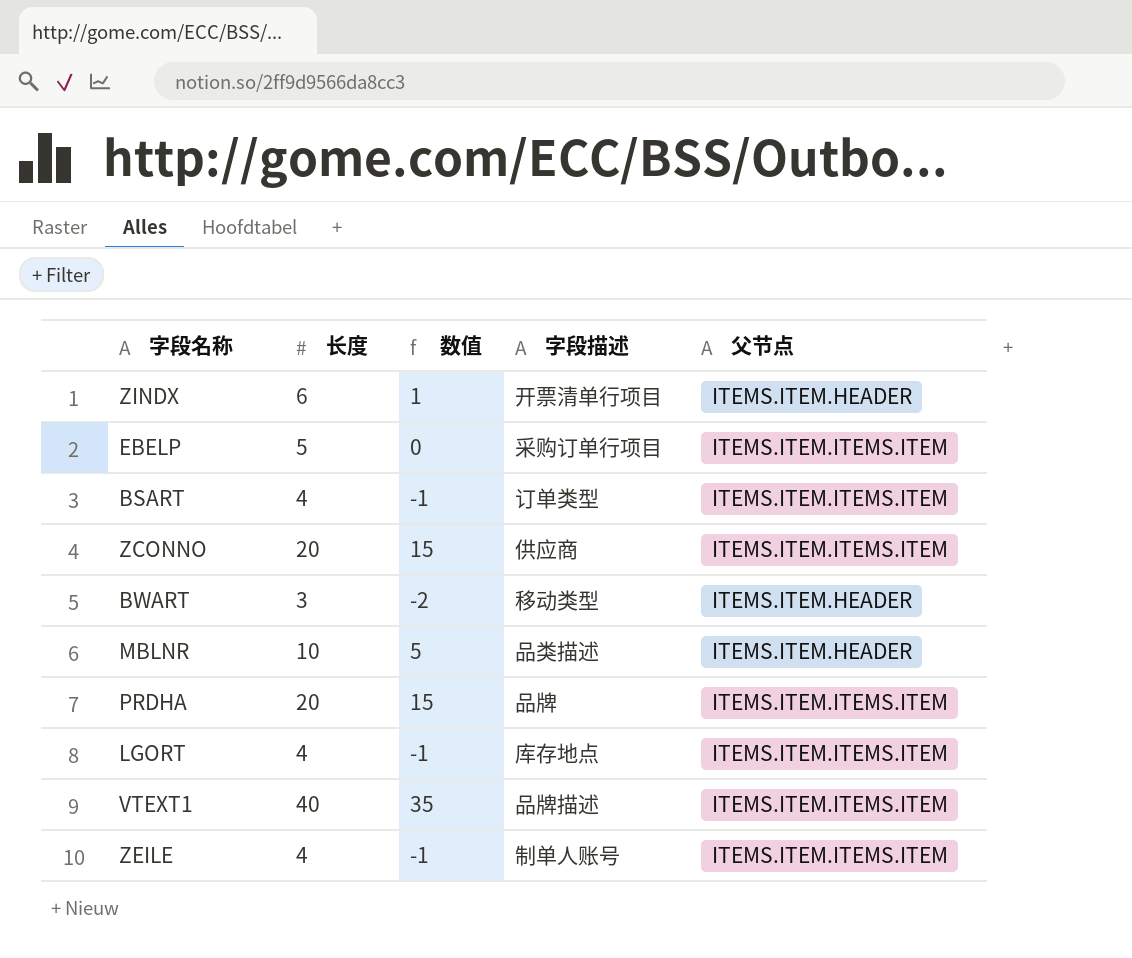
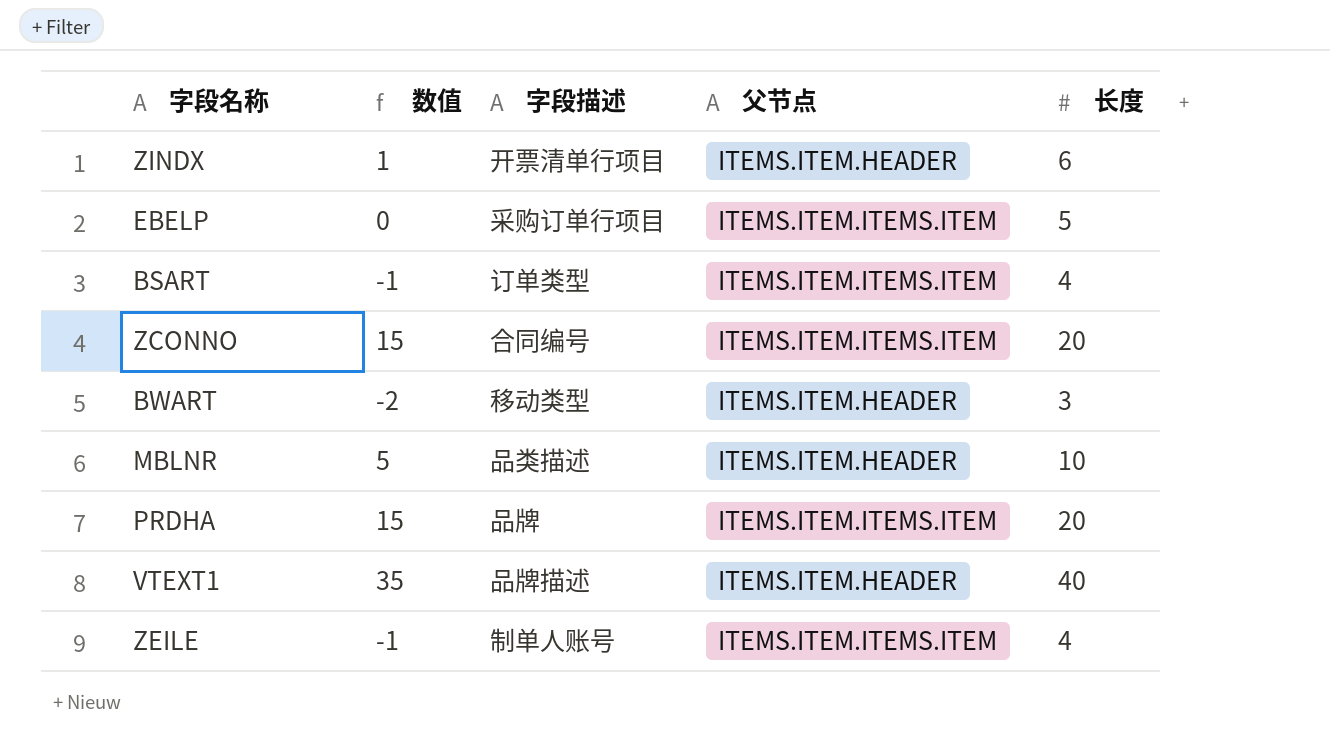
column 长度 | position: 2 -> 5
row LGORT: 4 | -1 | 库存地点 | ITEMS.ITEM.ITEMS.ITEM -> none
ZCONNO | 字段描述: 供应商 -> 合同编号
VTEXT1 | 父节点: ITEMS.ITEM.ITEMS.ITEM -> ITEMS.ITEM.HEADER

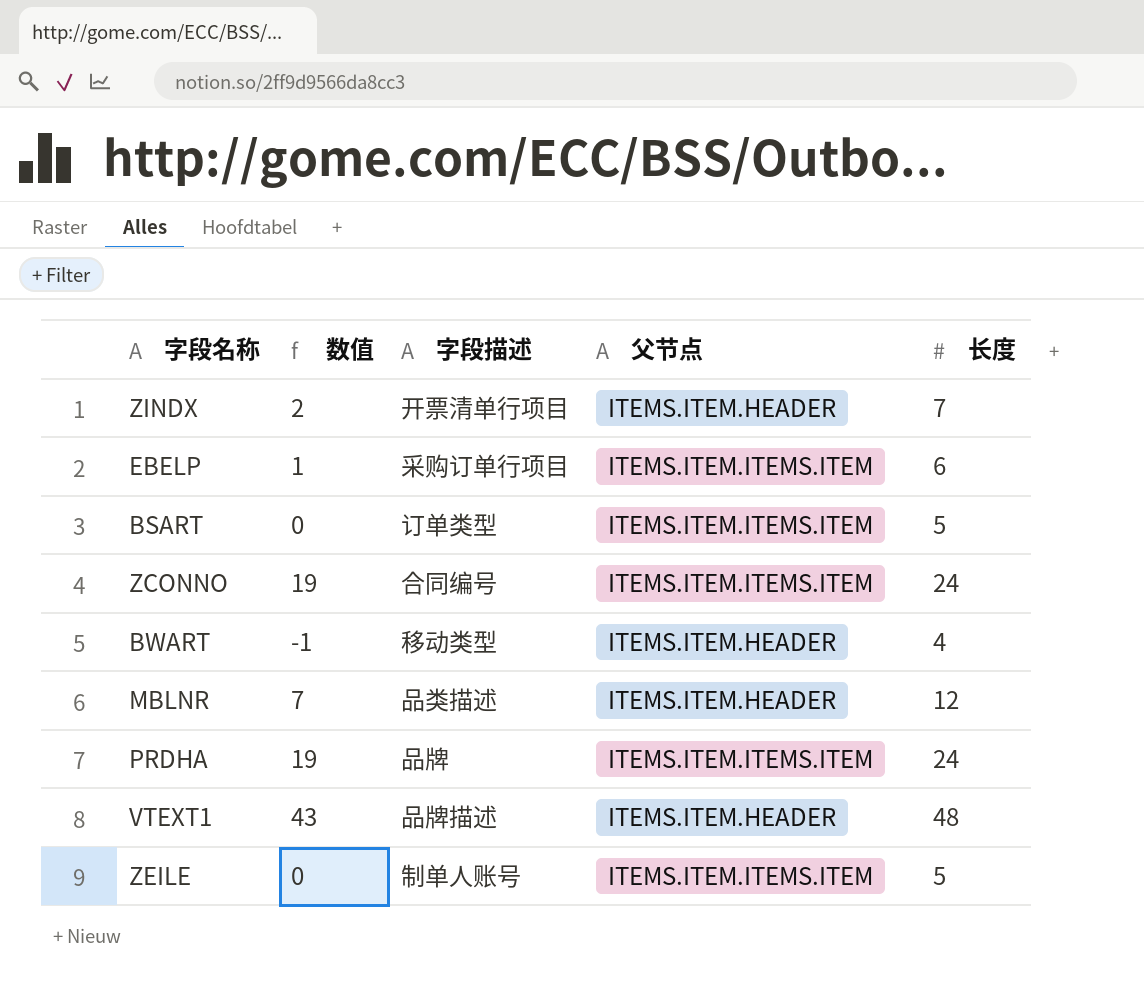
ZINDX | 数值: 1 -> 2
ZINDX | 长度: 6 -> 7
EBELP | 数值: 0 -> 1
EBELP | 长度: 5 -> 6
BSART | 数值: -1 -> 0
BSART | 长度: 4 -> 5
ZCONNO | 数值: 15 -> 19
ZCONNO | 长度: 20 -> 24
BWART | 数值: -2 -> -1
BWART | 长度: 3 -> 4
MBLNR | 数值: 5 -> 7
MBLNR | 长度: 10 -> 12
PRDHA | 数值: 15 -> 19
PRDHA | 长度: 20 -> 24
VTEXT1 | 数值: 35 -> 43
VTEXT1 | 长度: 40 -> 48
ZEILE | 数值: -1 -> 0
ZEILE | 长度: 4 -> 5

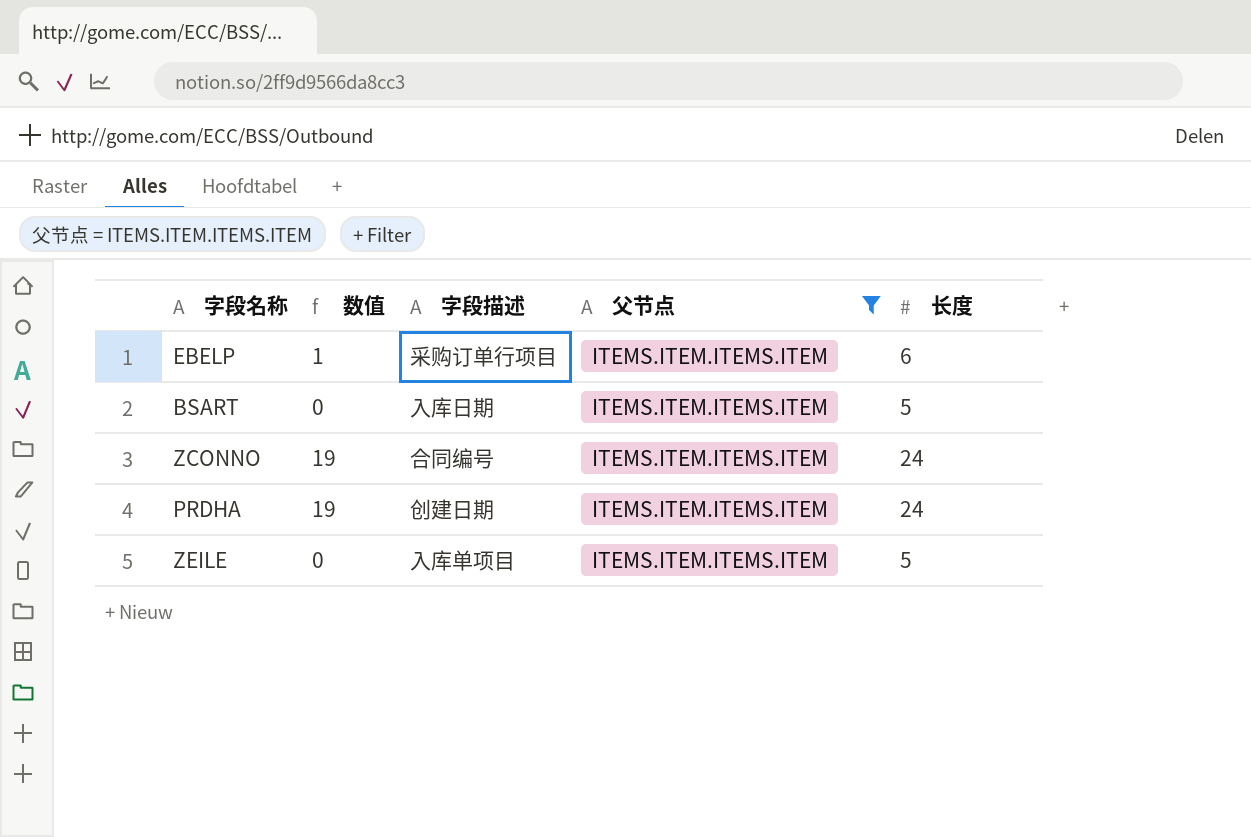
filter: none -> 父节点 = ITEMS.ITEM.ITEMS.ITEM
BSART | 字段描述: 订单类型 -> 入库日期
PRDHA | 字段描述: 品牌 -> 创建日期
ZEILE | 字段描述: 制单人账号 -> 入库单项目

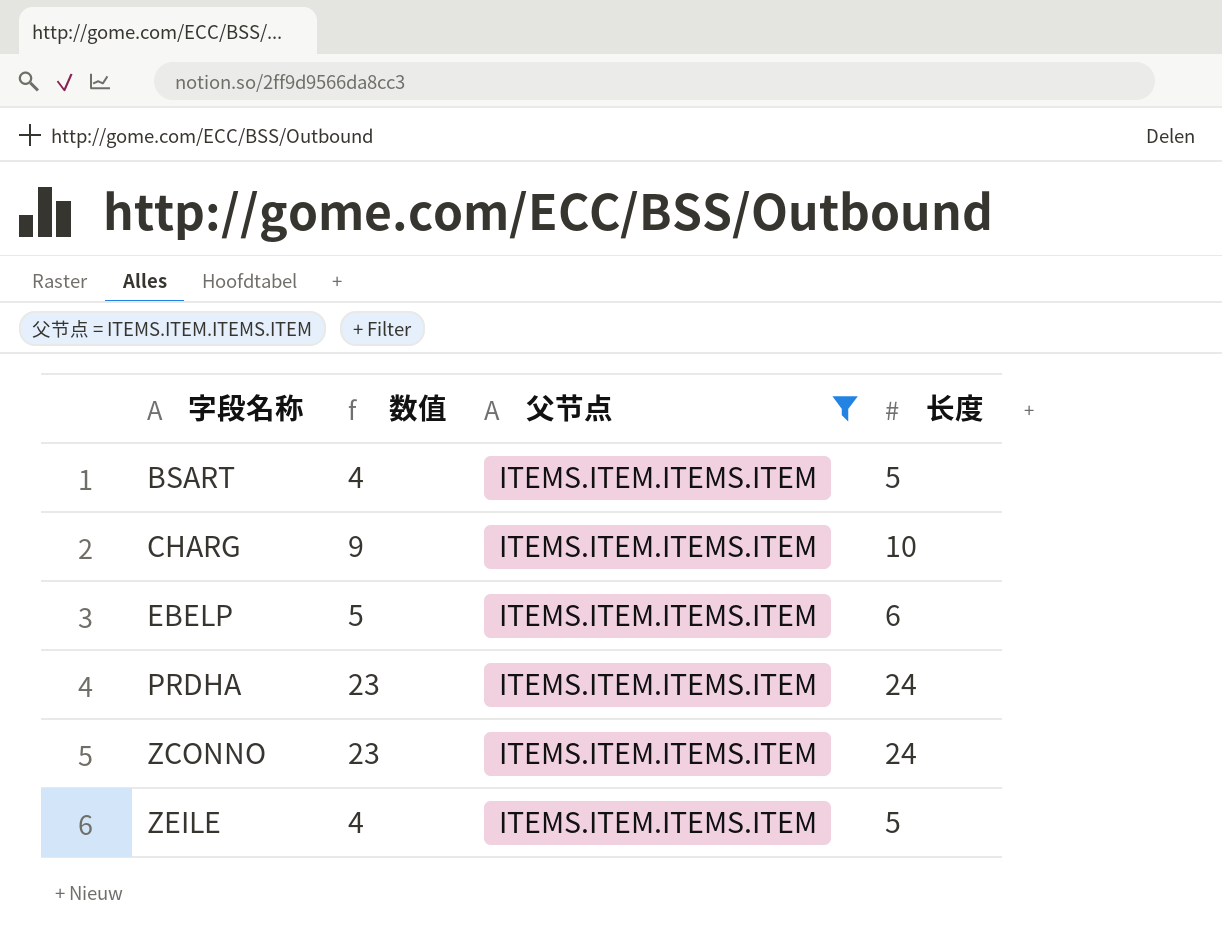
row order: none -> 字段名称 ascending
column 字段描述 | position: 3 -> none
column 数值 | formula: [长度] - 5 -> [长度] - 1
row CHARG: none -> 9 | ITEMS.ITEM.ITEMS.ITEM | 10

